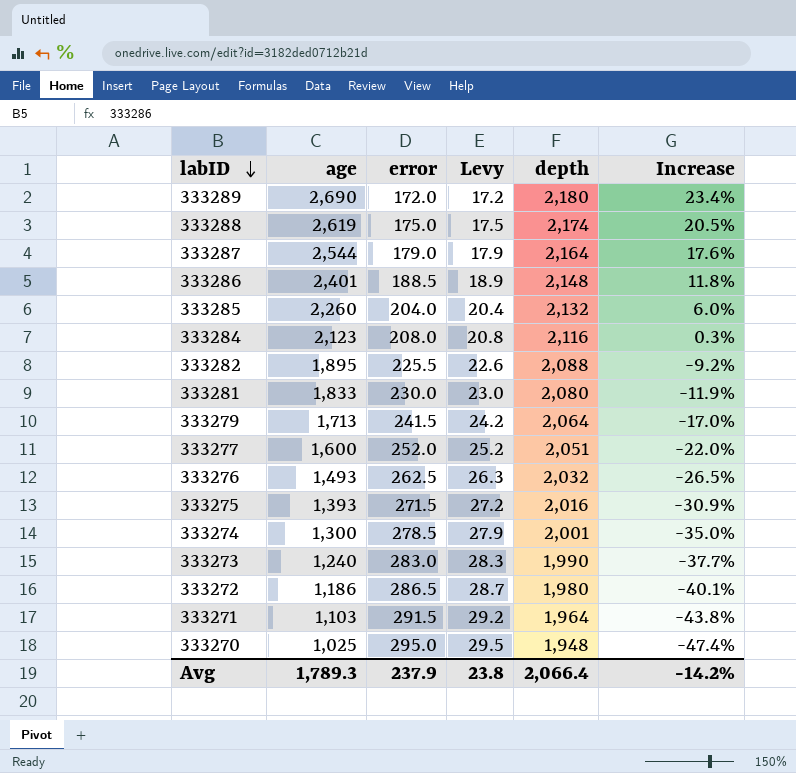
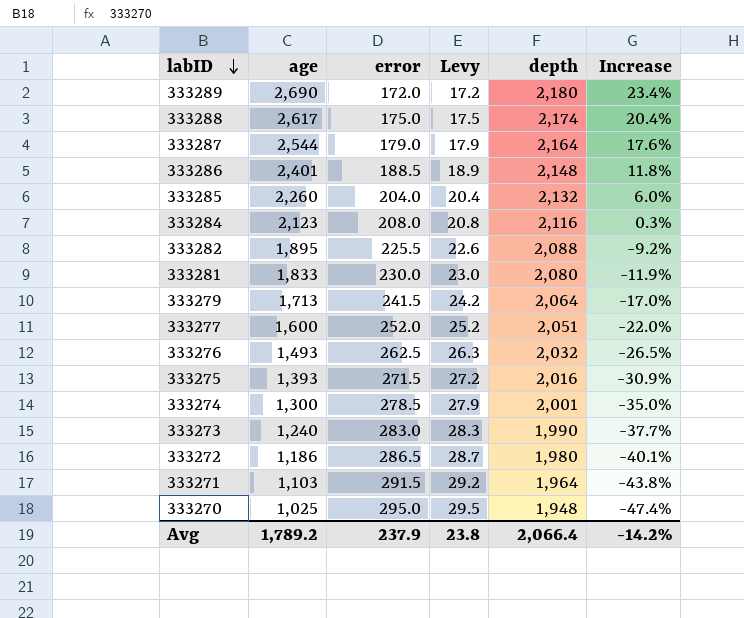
333288 | age: 2,619 -> 2,617
333288 | Increase: 20.5% -> 20.4%
Avg | age: 1,789.3 -> 1,789.2

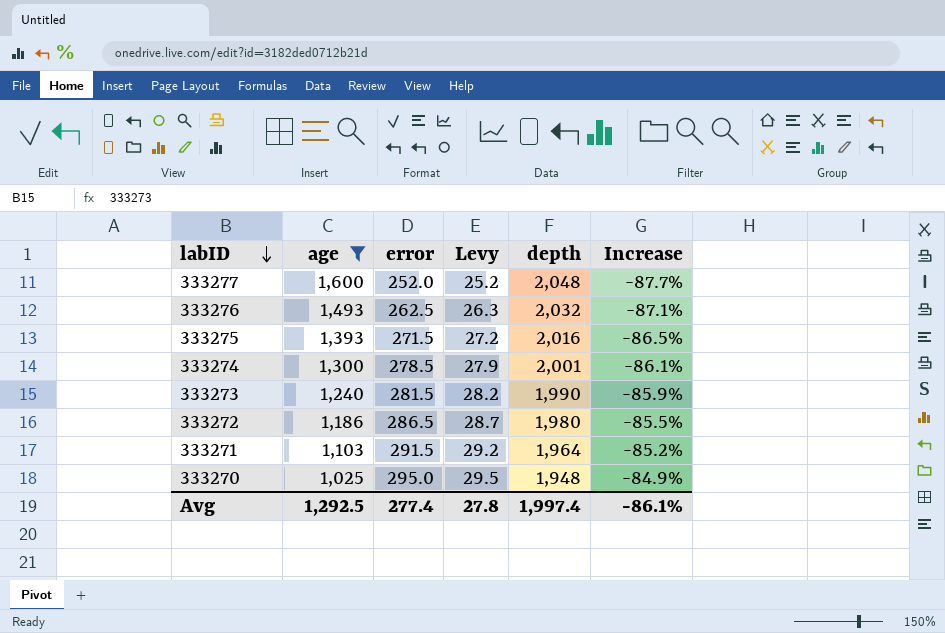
filter: none -> age <= 1,600
column Increase | formula: ([age] - [depth]) / [depth] -> ([error] - [depth]) / [depth]
333277 | depth: 2,051 -> 2,048
333273 | error: 283.0 -> 281.5
333273 | Levy: 28.3 -> 28.2
Avg | age: 1,789.2 -> 1,292.5
Avg | error: 237.9 -> 277.4
Avg | Levy: 23.8 -> 27.8
Avg | depth: 2,066.4 -> 1,997.4
Avg | Increase: -14.2% -> -86.1%

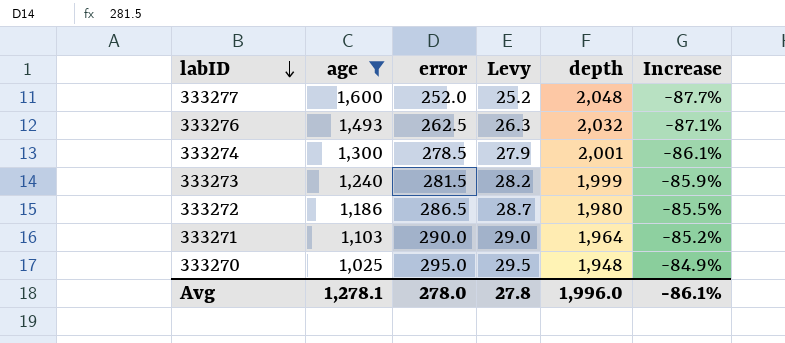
row 333275: 1,393 | 271.5 | 27.2 | 2,016 | -86.5% -> none
333273 | depth: 1,990 -> 1,999
333271 | error: 291.5 -> 290.0
333271 | Levy: 29.2 -> 29.0
Avg | age: 1,292.5 -> 1,278.1
Avg | error: 277.4 -> 278.0
Avg | depth: 1,997.4 -> 1,996.0

